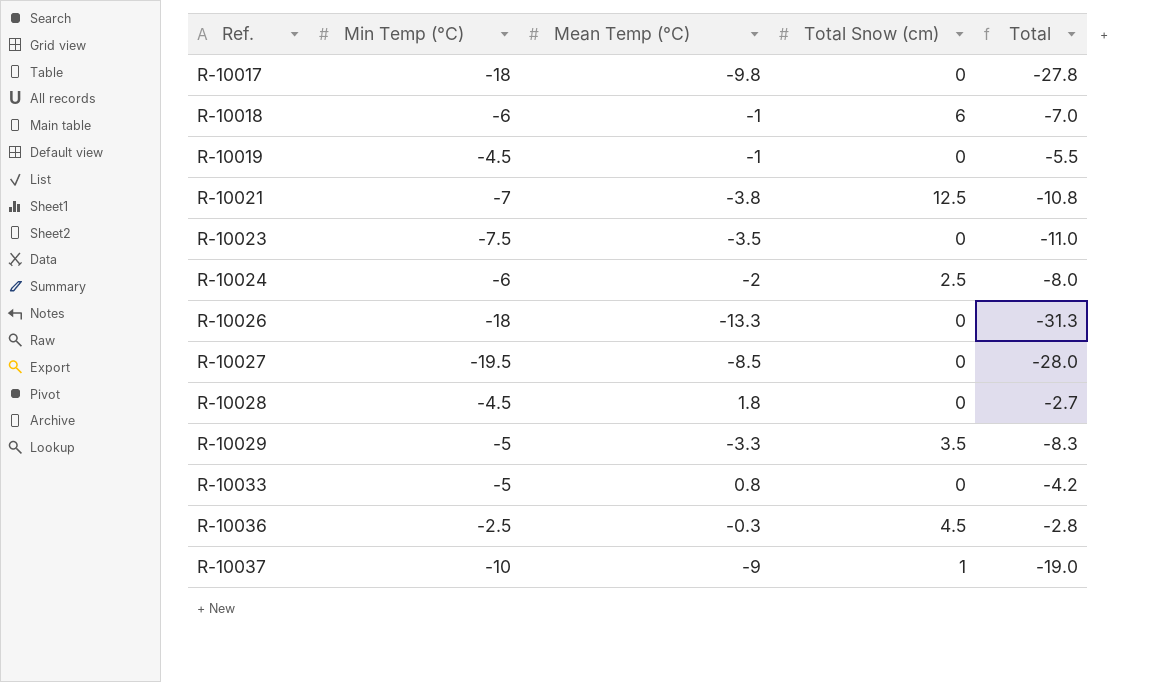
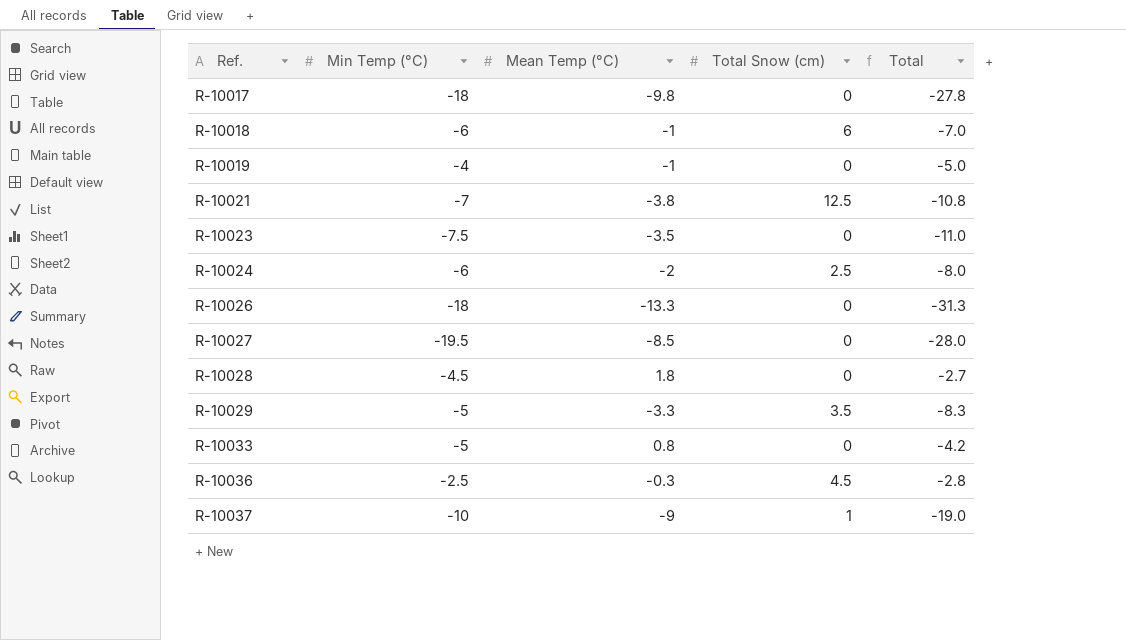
R-10019 | Min Temp (°C): -4.5 -> -4
R-10019 | Total: -5.5 -> -5.0

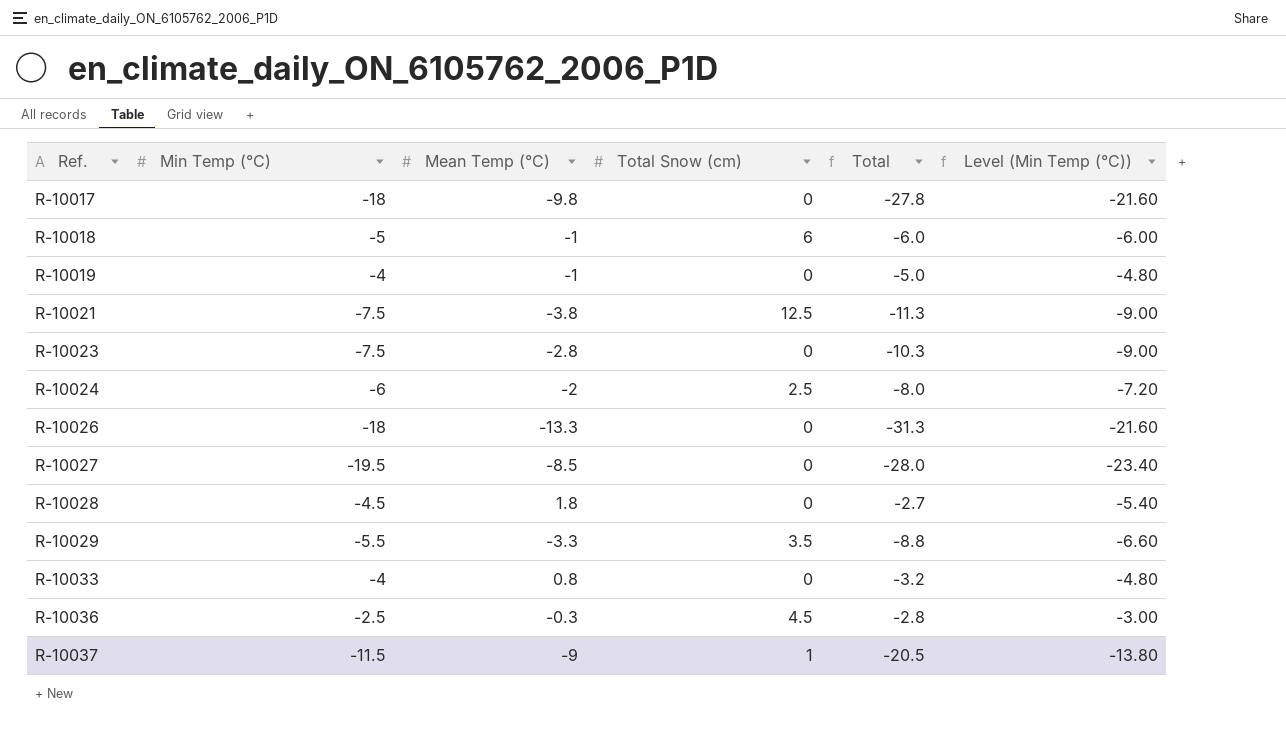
column Level (Min Temp (°C)) | formula: none -> [Min Temp (°C)] * 1.2
R-10018 | Min Temp (°C): -6 -> -5
R-10018 | Total: -7.0 -> -6.0
R-10021 | Min Temp (°C): -7 -> -7.5
R-10021 | Total: -10.8 -> -11.3
R-10023 | Mean Temp (°C): -3.5 -> -2.8
R-10023 | Total: -11.0 -> -10.3
R-10029 | Min Temp (°C): -5 -> -5.5
R-10029 | Total: -8.3 -> -8.8
R-10033 | Min Temp (°C): -5 -> -4
R-10033 | Total: -4.2 -> -3.2
R-10037 | Min Temp (°C): -10 -> -11.5
R-10037 | Total: -19.0 -> -20.5

